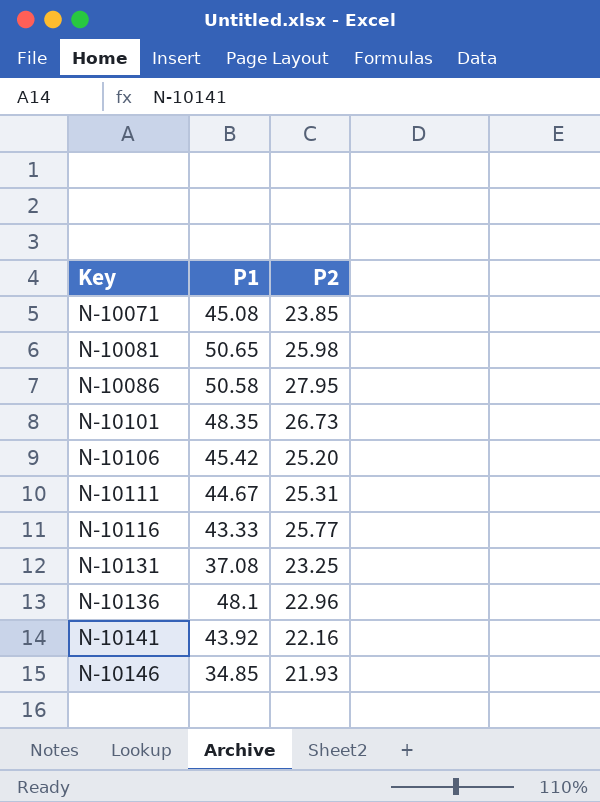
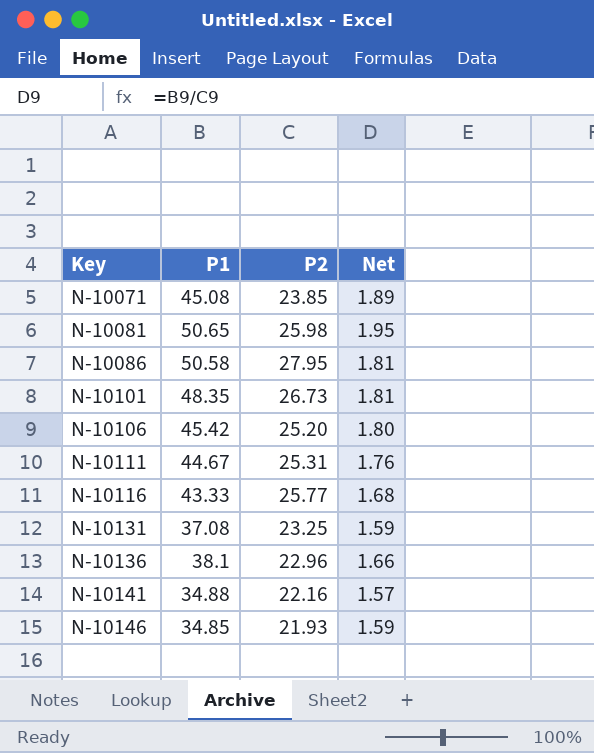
column Net | formula: none -> [P1] / [P2]
N-10136 | P1: 48.1 -> 38.1
N-10141 | P1: 43.92 -> 34.88

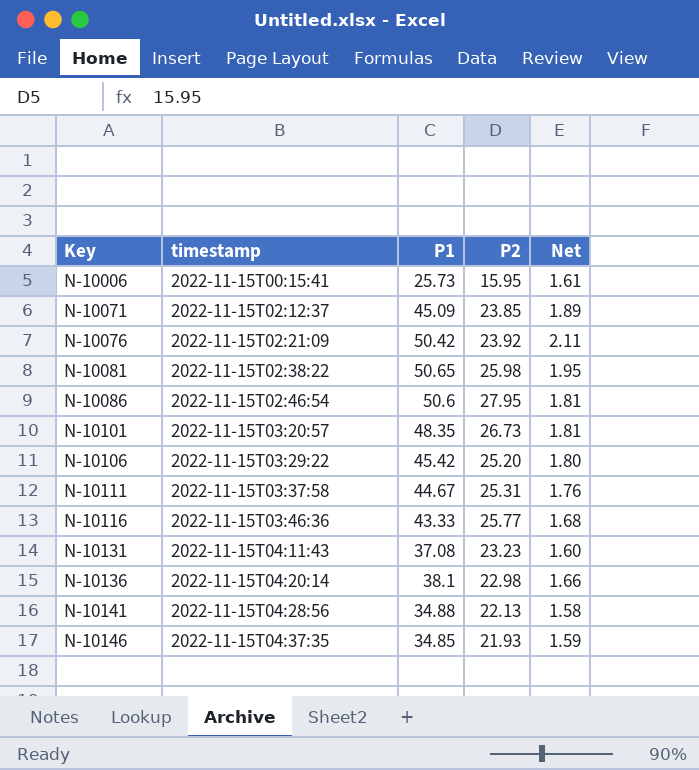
column timestamp | position: none -> 2
row N-10006: none -> 2022-11-15T00:15:41 | 25.73 | 15.95 | 1.61
N-10071 | P1: 45.08 -> 45.09
row N-10076: none -> 2022-11-15T02:21:09 | 50.42 | 23.92 | 2.11
N-10086 | P1: 50.58 -> 50.6
N-10131 | P2: 23.25 -> 23.23
N-10131 | Net: 1.59 -> 1.60
N-10136 | P2: 22.96 -> 22.98
N-10141 | P2: 22.16 -> 22.13
N-10141 | Net: 1.57 -> 1.58

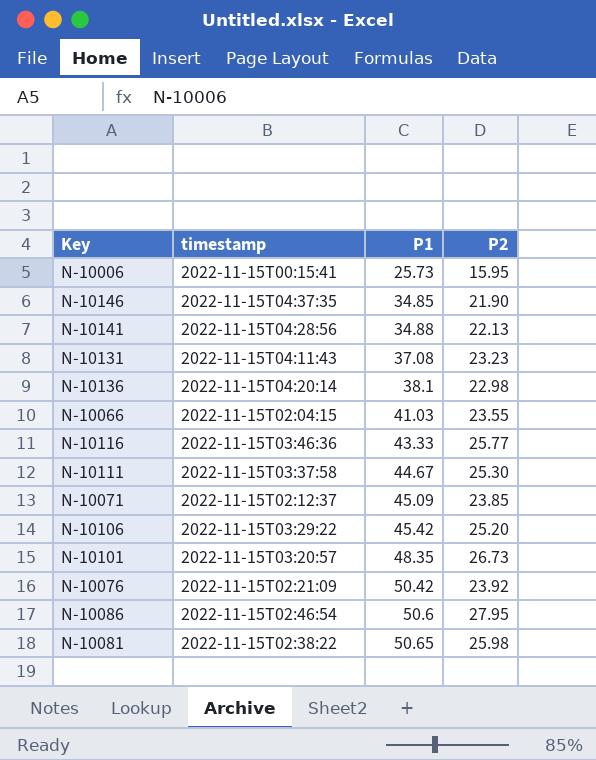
row order: Key ascending -> P1 ascending
column Net | formula: [P1] / [P2] -> none
N-10146 | P2: 21.93 -> 21.90
row N-10066: none -> 2022-11-15T02:04:15 | 41.03 | 23.55
N-10111 | P2: 25.31 -> 25.30

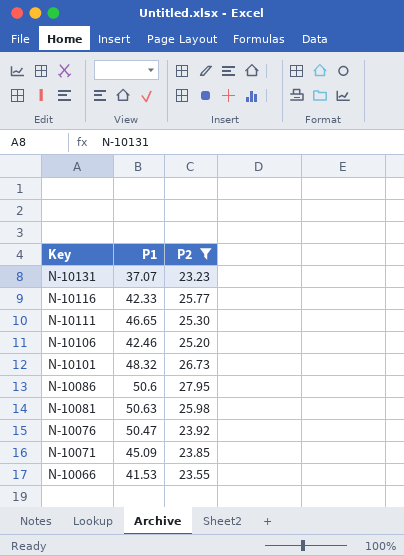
filter: none -> P2 >= 23.23
row order: P1 ascending -> Key descending
column timestamp | position: 2 -> none
N-10131 | P1: 37.08 -> 37.07
N-10116 | P1: 43.33 -> 42.33
N-10111 | P1: 44.67 -> 46.65
N-10106 | P1: 45.42 -> 42.46
N-10101 | P1: 48.35 -> 48.32
N-10081 | P1: 50.65 -> 50.63
N-10076 | P1: 50.42 -> 50.47
N-10066 | P1: 41.03 -> 41.53

